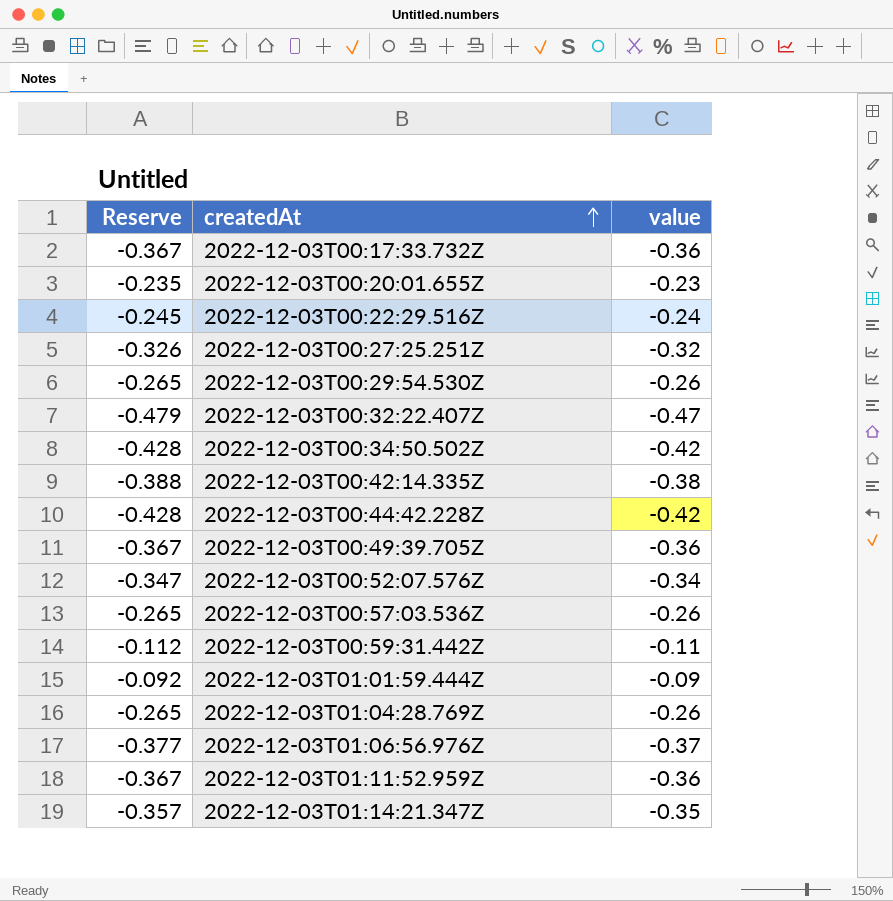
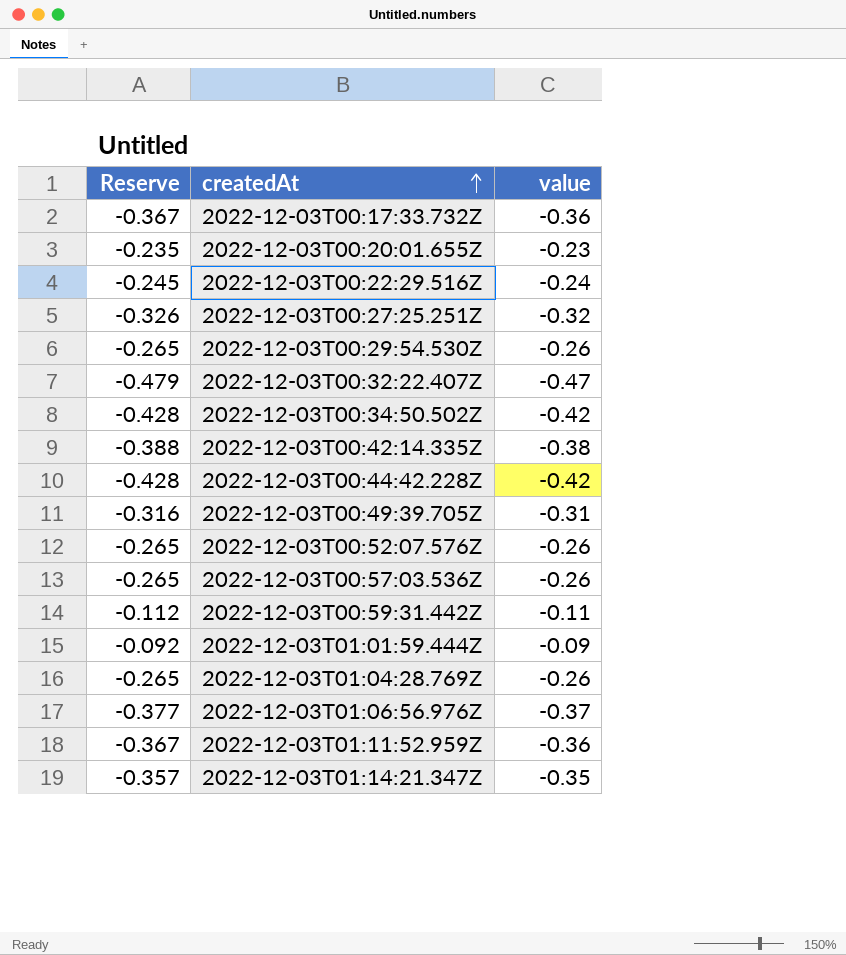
2022-12-03T00:49:39.705Z | Reserve: -0.367 -> -0.316
2022-12-03T00:49:39.705Z | value: -0.36 -> -0.31
2022-12-03T00:52:07.576Z | Reserve: -0.347 -> -0.265
2022-12-03T00:52:07.576Z | value: -0.34 -> -0.26

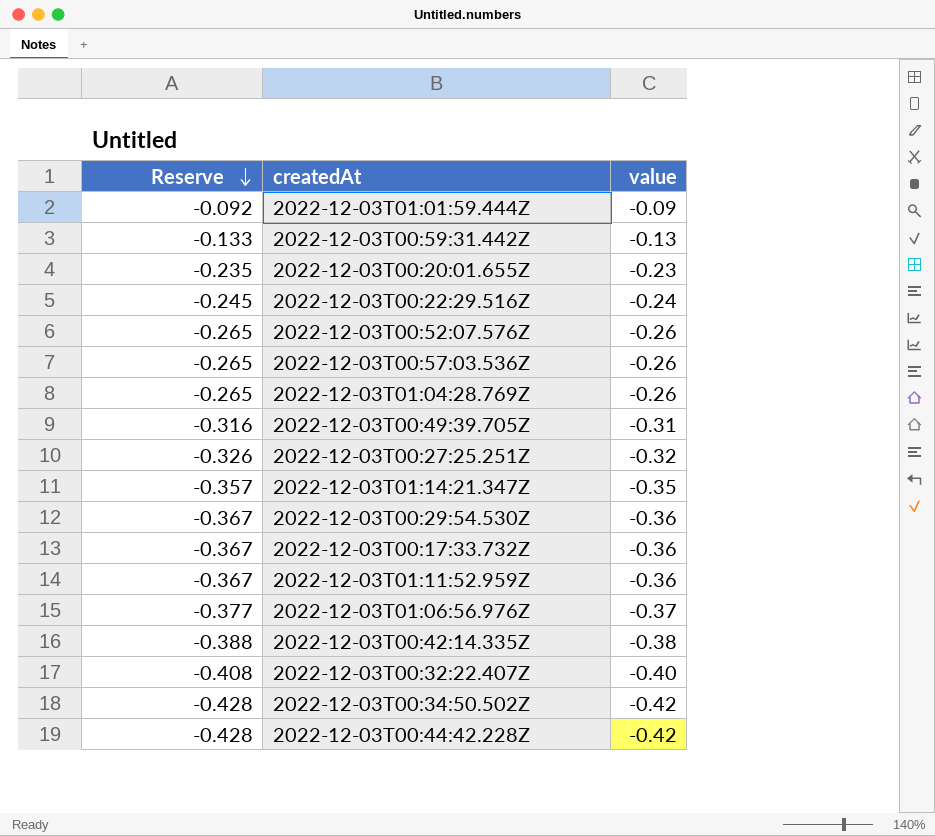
row order: createdAt ascending -> Reserve descending
2022-12-03T00:59:31.442Z | Reserve: -0.112 -> -0.133
2022-12-03T00:59:31.442Z | value: -0.11 -> -0.13
2022-12-03T00:29:54.530Z | Reserve: -0.265 -> -0.367
2022-12-03T00:29:54.530Z | value: -0.26 -> -0.36
2022-12-03T00:32:22.407Z | Reserve: -0.479 -> -0.408
2022-12-03T00:32:22.407Z | value: -0.47 -> -0.40

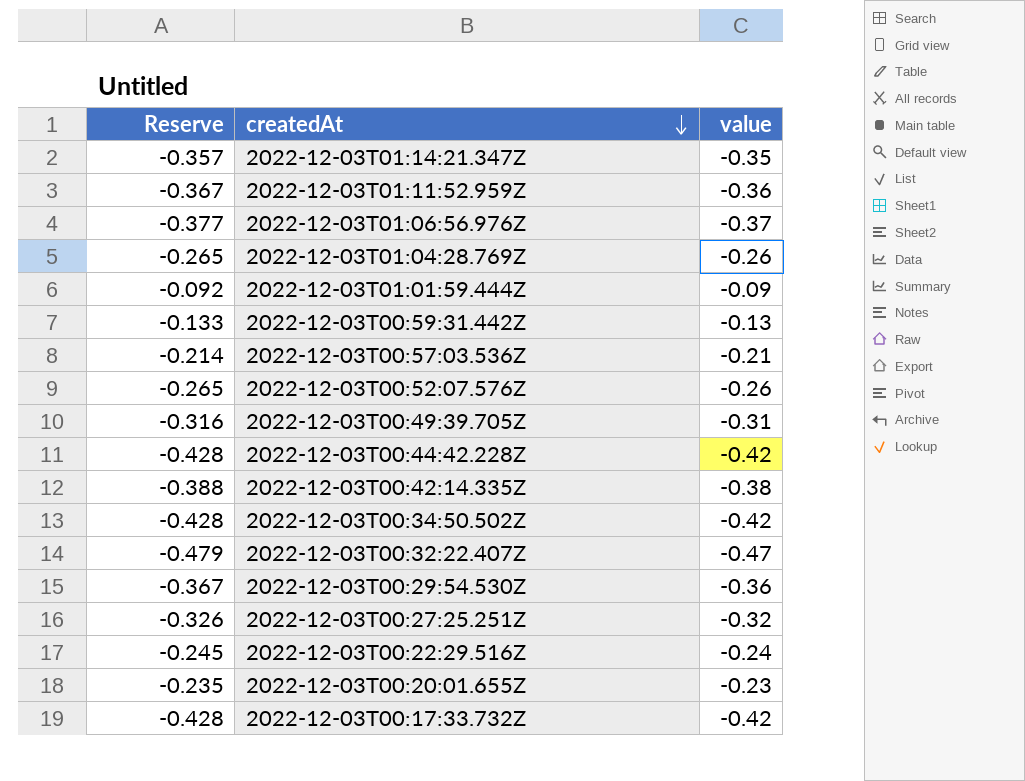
row order: Reserve descending -> createdAt descending
2022-12-03T00:57:03.536Z | Reserve: -0.265 -> -0.214
2022-12-03T00:57:03.536Z | value: -0.26 -> -0.21
2022-12-03T00:32:22.407Z | Reserve: -0.408 -> -0.479
2022-12-03T00:32:22.407Z | value: -0.40 -> -0.47
2022-12-03T00:17:33.732Z | Reserve: -0.367 -> -0.428
2022-12-03T00:17:33.732Z | value: -0.36 -> -0.42

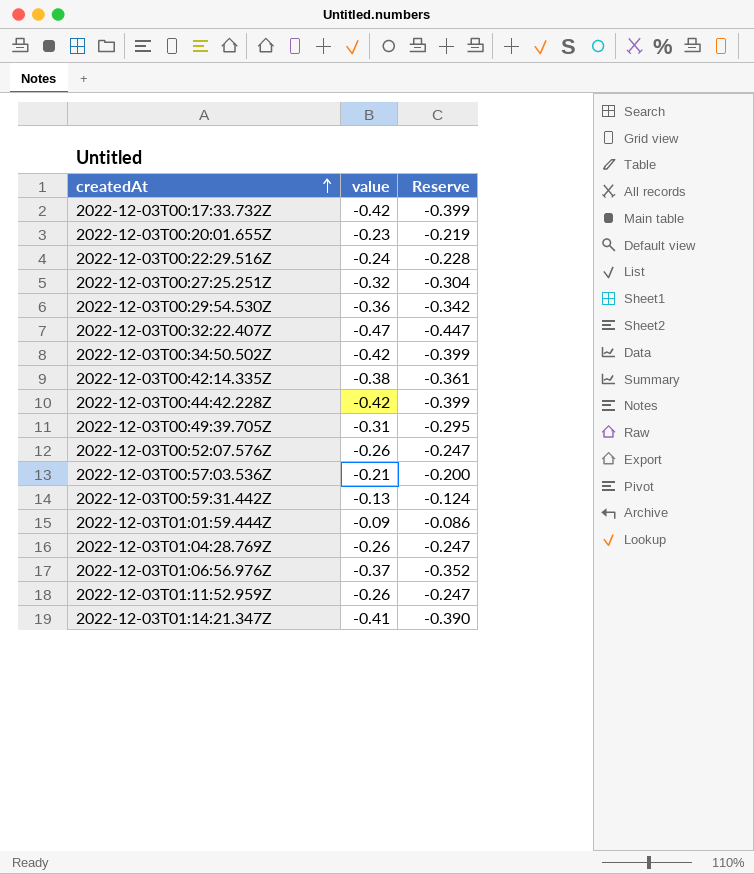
row order: createdAt descending -> createdAt ascending
column Reserve | formula: [value] * 1.02 -> [value] * 0.95
column Reserve | position: 1 -> 3
2022-12-03T01:11:52.959Z | value: -0.36 -> -0.26
2022-12-03T01:14:21.347Z | value: -0.35 -> -0.41

